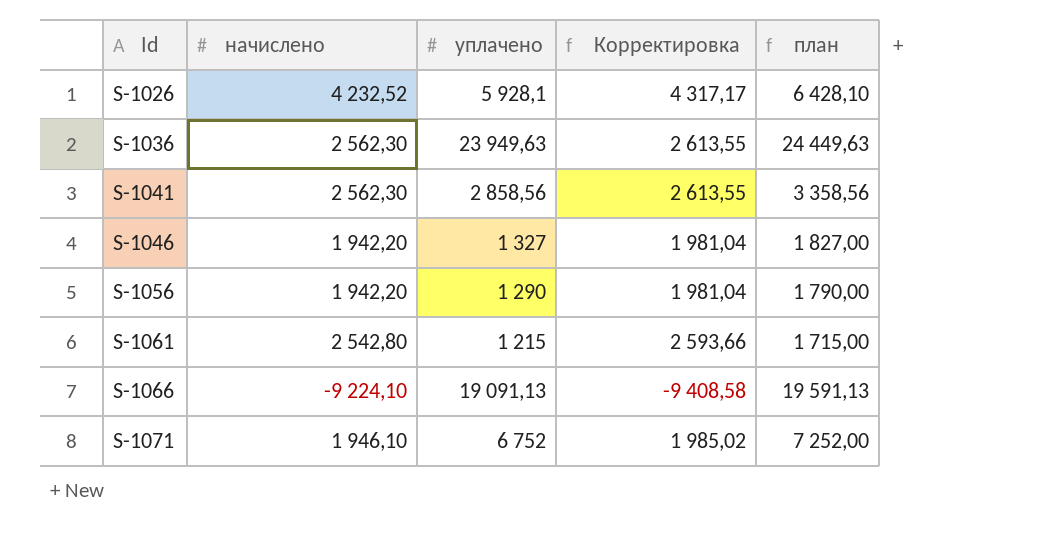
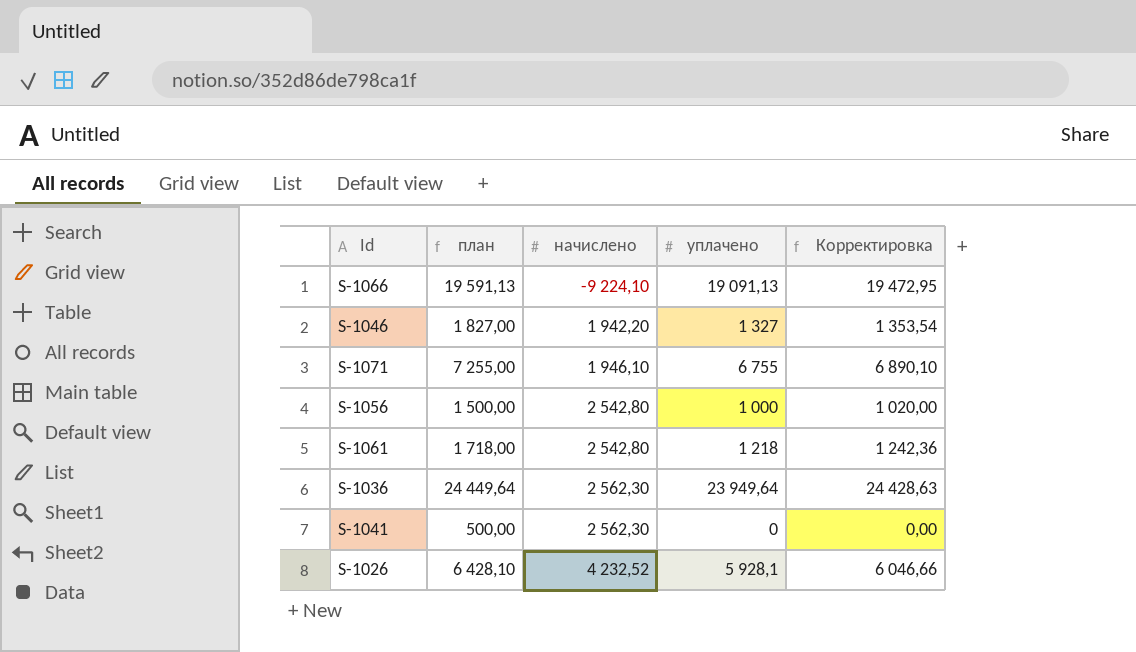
row order: Id ascending -> начислено ascending
column план | position: 5 -> 2
column Корректировка | formula: [начислено] * 1,02 -> [уплачено] * 1,02
S-1071 | план: 7 252,00 -> 7 255,00
S-1071 | уплачено: 6 752 -> 6 755
S-1056 | план: 1 790,00 -> 1 500,00
S-1056 | начислено: 1 942,20 -> 2 542,80
S-1056 | уплачено: 1 290 -> 1 000
S-1061 | план: 1 715,00 -> 1 718,00
S-1061 | уплачено: 1 215 -> 1 218
S-1036 | план: 24 449,63 -> 24 449,64
S-1036 | уплачено: 23 949,63 -> 23 949,64
S-1041 | план: 3 358,56 -> 500,00
S-1041 | уплачено: 2 858,56 -> 0

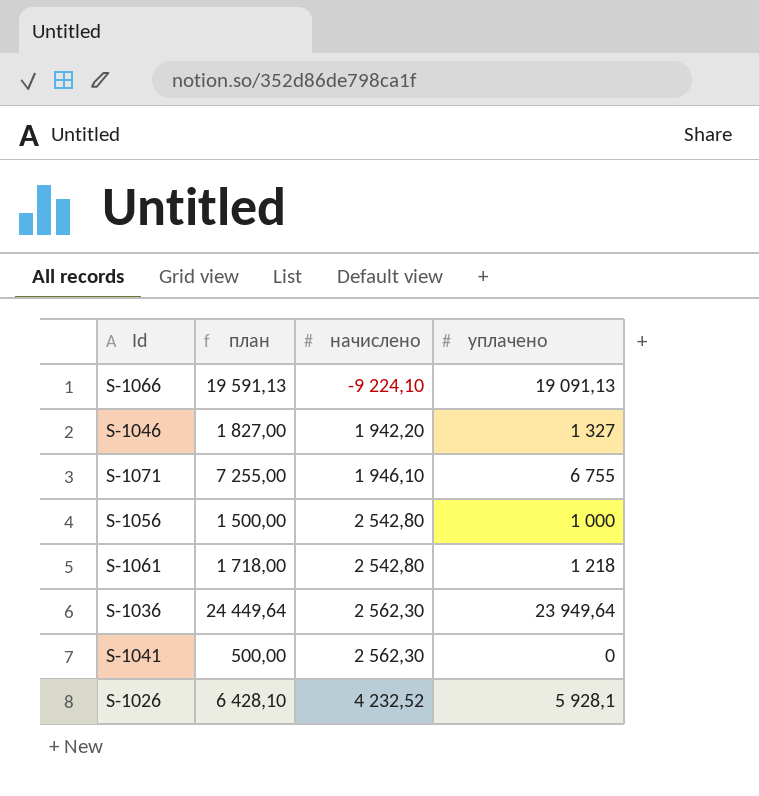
column Корректировка | formula: [уплачено] * 1,02 -> none

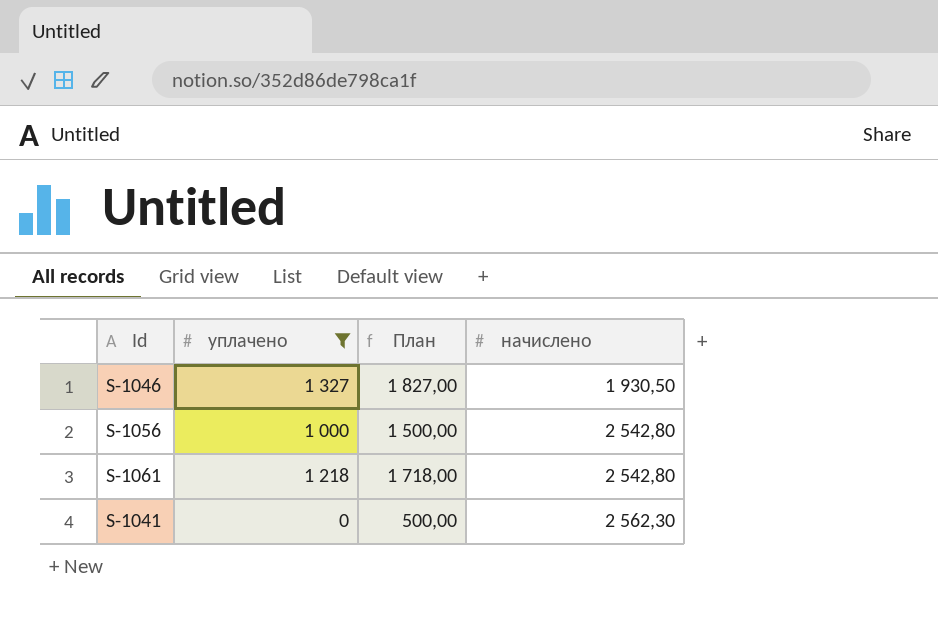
filter: none -> уплачено <= 1 327
column уплачено | position: 4 -> 2
column name: план -> План
S-1046 | начислено: 1 942,20 -> 1 930,50

